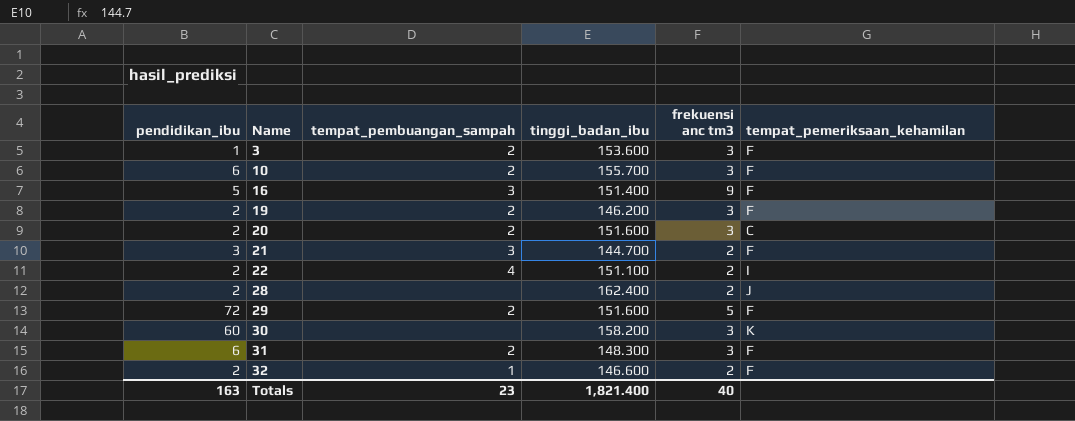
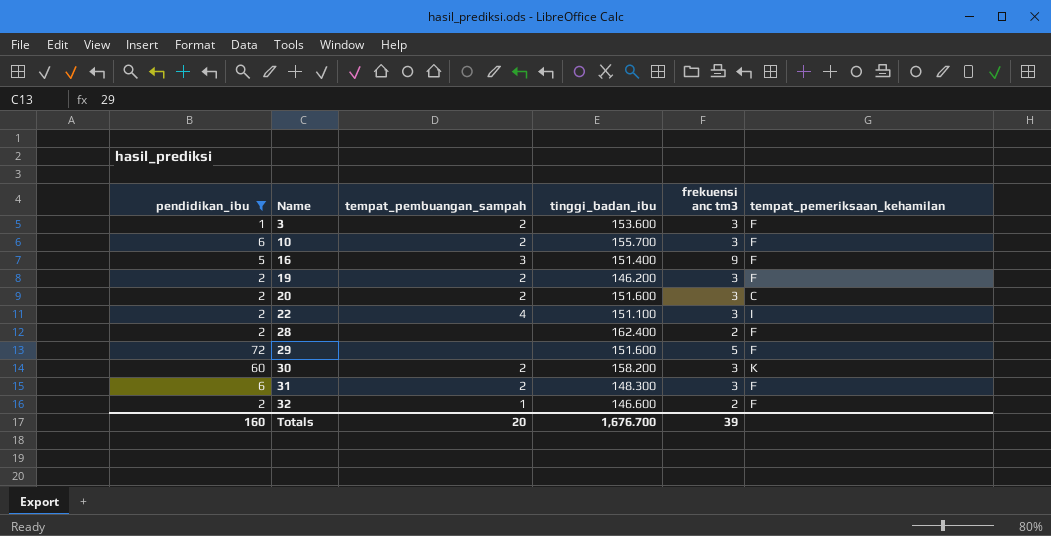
filter: none -> pendidikan_ibu != 3
22 | frekuensi anc tm3: 2 -> 3
28 | tempat_pemeriksaan_kehamilan: J -> F
29 | tempat_pembuangan_sampah: 2 -> none
30 | tempat_pembuangan_sampah: none -> 2
Totals | pendidikan_ibu: 163 -> 160
Totals | tempat_pembuangan_sampah: 23 -> 20
Totals | tinggi_badan_ibu: 1,821.400 -> 1,676.700
Totals | frekuensi anc tm3: 40 -> 39

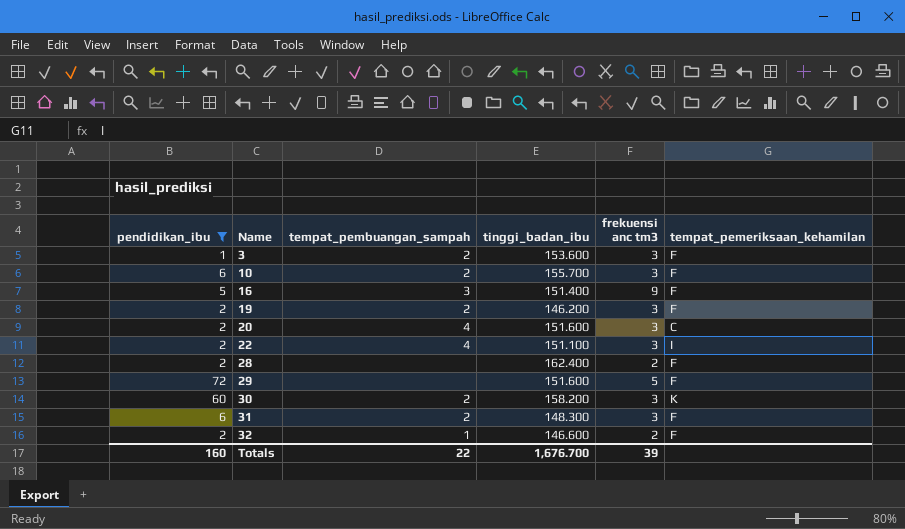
20 | tempat_pembuangan_sampah: 2 -> 4
Totals | tempat_pembuangan_sampah: 20 -> 22

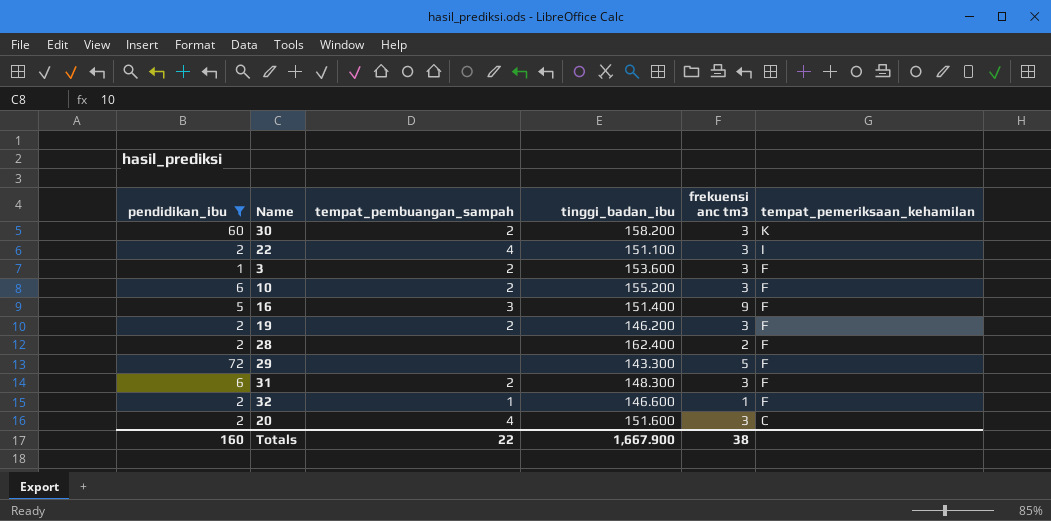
row order: Name ascending -> tempat_pemeriksaan_kehamilan descending
10 | tinggi_badan_ibu: 155.700 -> 155.200
29 | tinggi_badan_ibu: 151.600 -> 143.300
32 | frekuensi anc tm3: 2 -> 1
Totals | tinggi_badan_ibu: 1,676.700 -> 1,667.900
Totals | frekuensi anc tm3: 39 -> 38

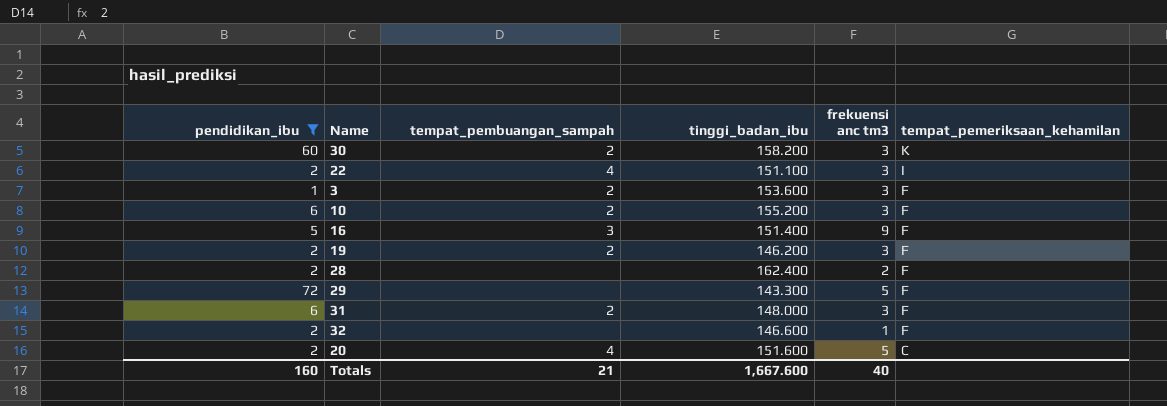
31 | tinggi_badan_ibu: 148.300 -> 148.000
32 | tempat_pembuangan_sampah: 1 -> none
20 | frekuensi anc tm3: 3 -> 5
Totals | tempat_pembuangan_sampah: 22 -> 21
Totals | tinggi_badan_ibu: 1,667.900 -> 1,667.600
Totals | frekuensi anc tm3: 38 -> 40

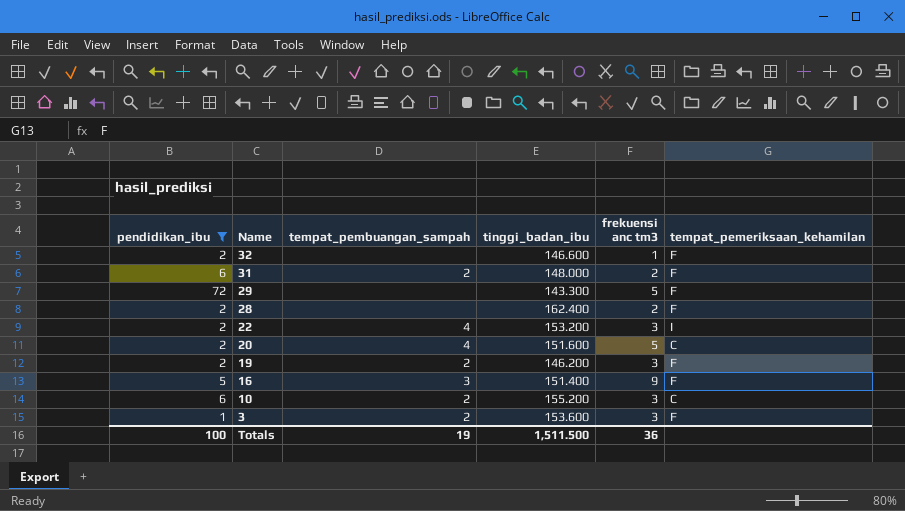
row order: tempat_pemeriksaan_kehamilan descending -> Name descending
row 30: 60 | 2 | 158.200 | 3 | K -> none
31 | frekuensi anc tm3: 3 -> 2
22 | tinggi_badan_ibu: 151.100 -> 153.200
10 | tempat_pemeriksaan_kehamilan: F -> C
Totals | pendidikan_ibu: 160 -> 100
Totals | tempat_pembuangan_sampah: 21 -> 19
Totals | tinggi_badan_ibu: 1,667.600 -> 1,511.500
Totals | frekuensi anc tm3: 40 -> 36

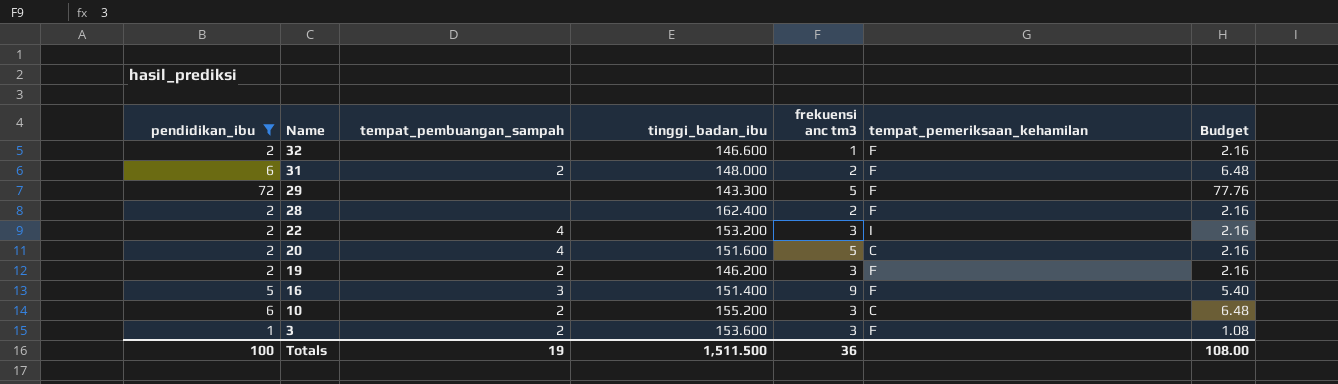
column Budget | formula: none -> [pendidikan_ibu] * 1.08

